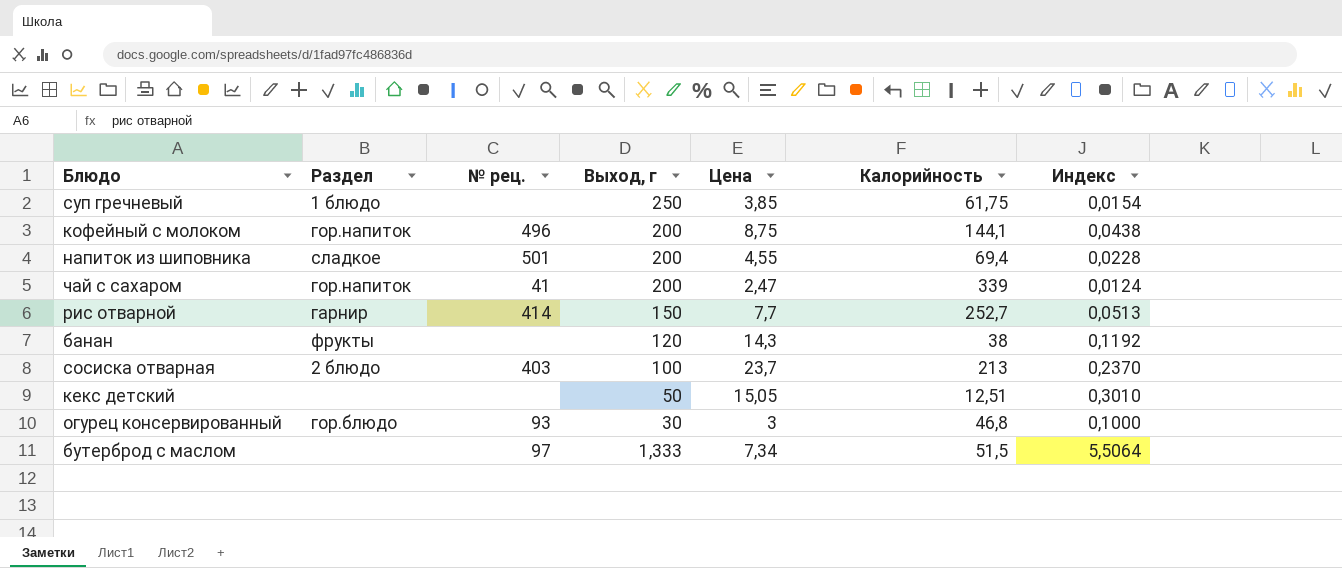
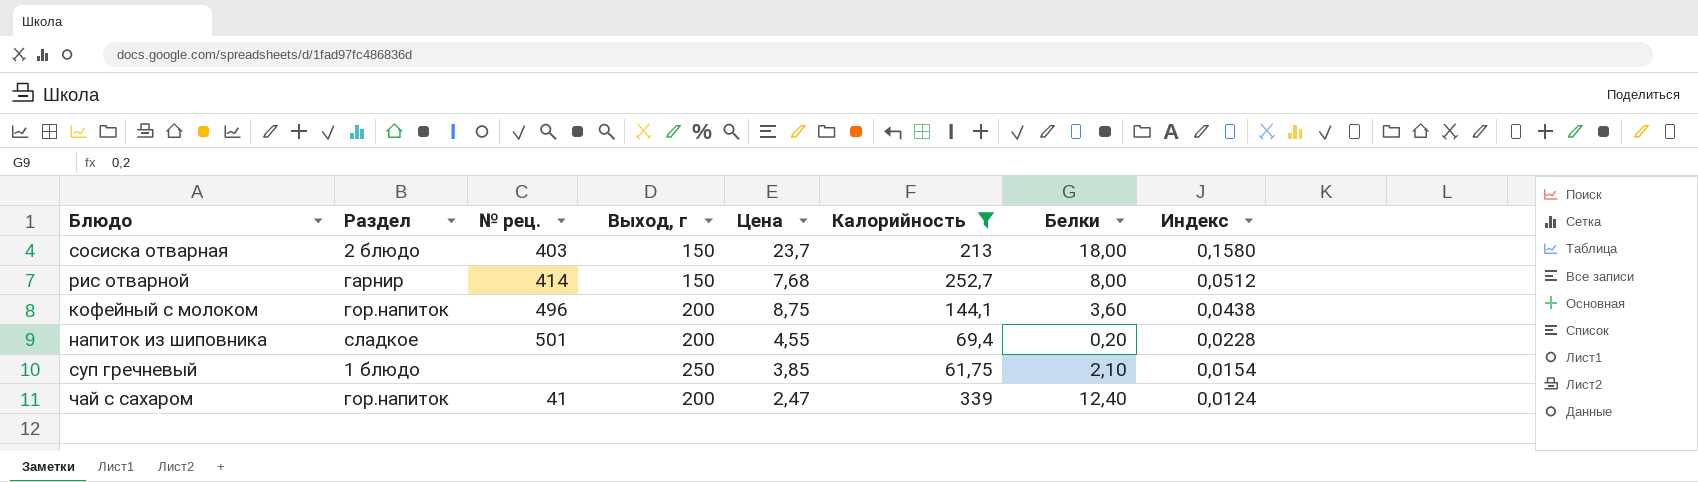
filter: none -> Калорийность >= 61,75
row order: Выход, г descending -> Индекс descending
column Белки | position: none -> 7
сосиска отварная | Выход, г: 100 -> 150
сосиска отварная | Индекс: 0,2370 -> 0,1580
рис отварной | Цена: 7,7 -> 7,68
рис отварной | Индекс: 0,0513 -> 0,0512

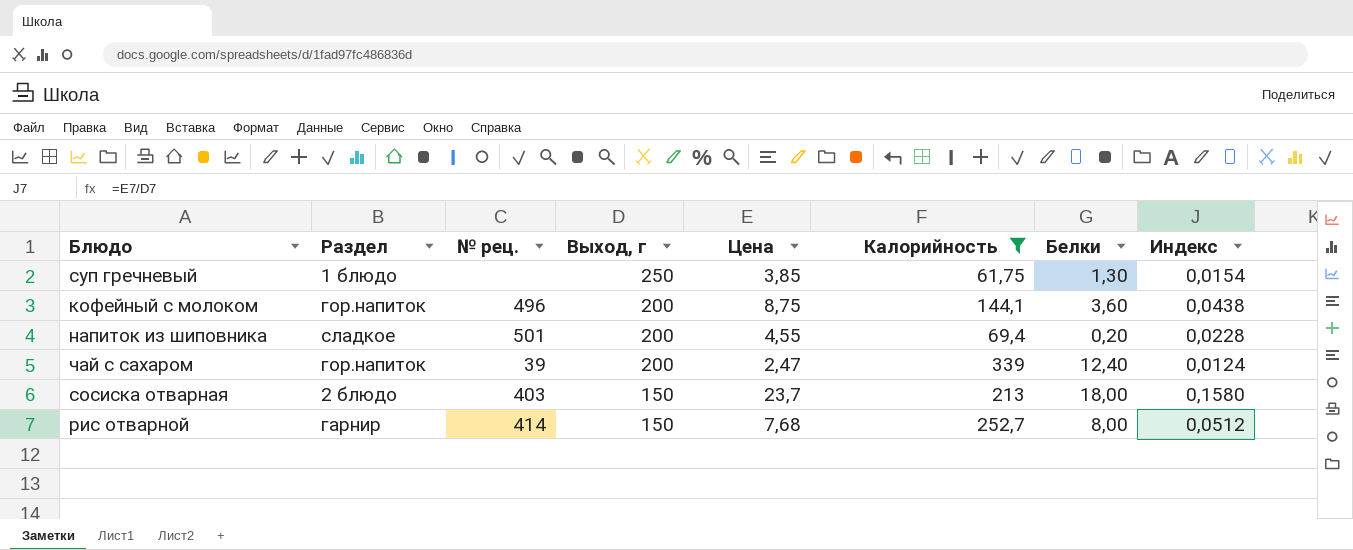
row order: Индекс descending -> Выход, г descending
суп гречневый | Белки: 2,10 -> 1,30
чай с сахаром | № рец.: 41 -> 39

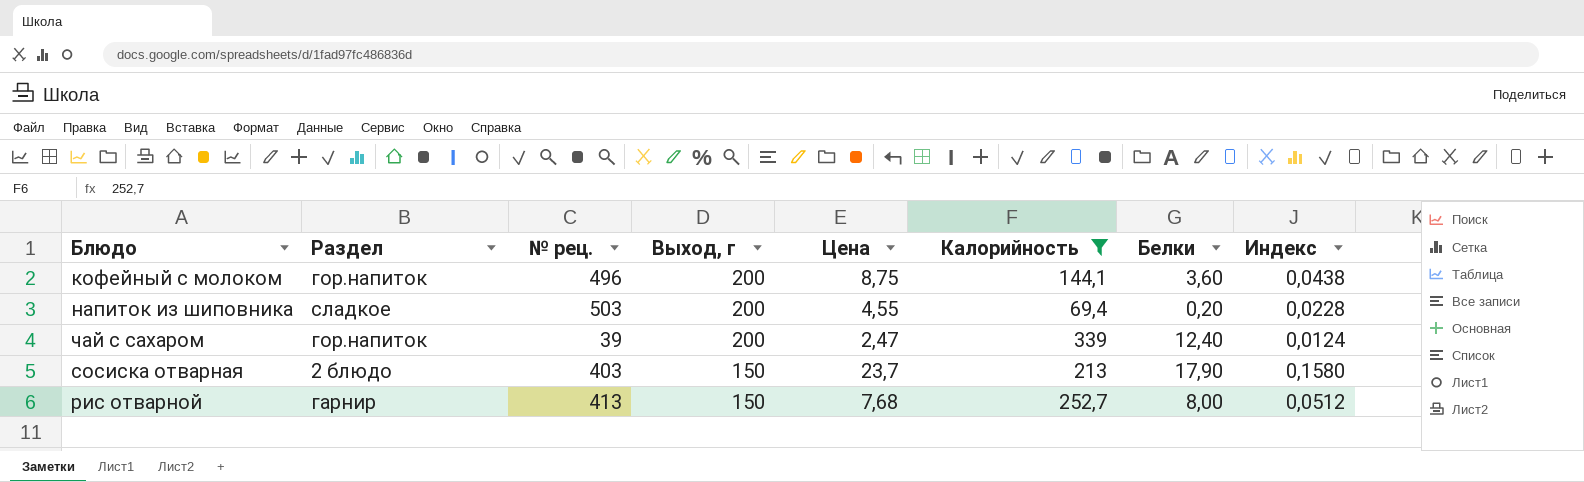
row суп гречневый: 1 блюдо | none | 250 | 3,85 | 61,75 | 1,30 | 0,0154 -> none
напиток из шиповника | № рец.: 501 -> 503
сосиска отварная | Белки: 18,00 -> 17,90
рис отварной | № рец.: 414 -> 413

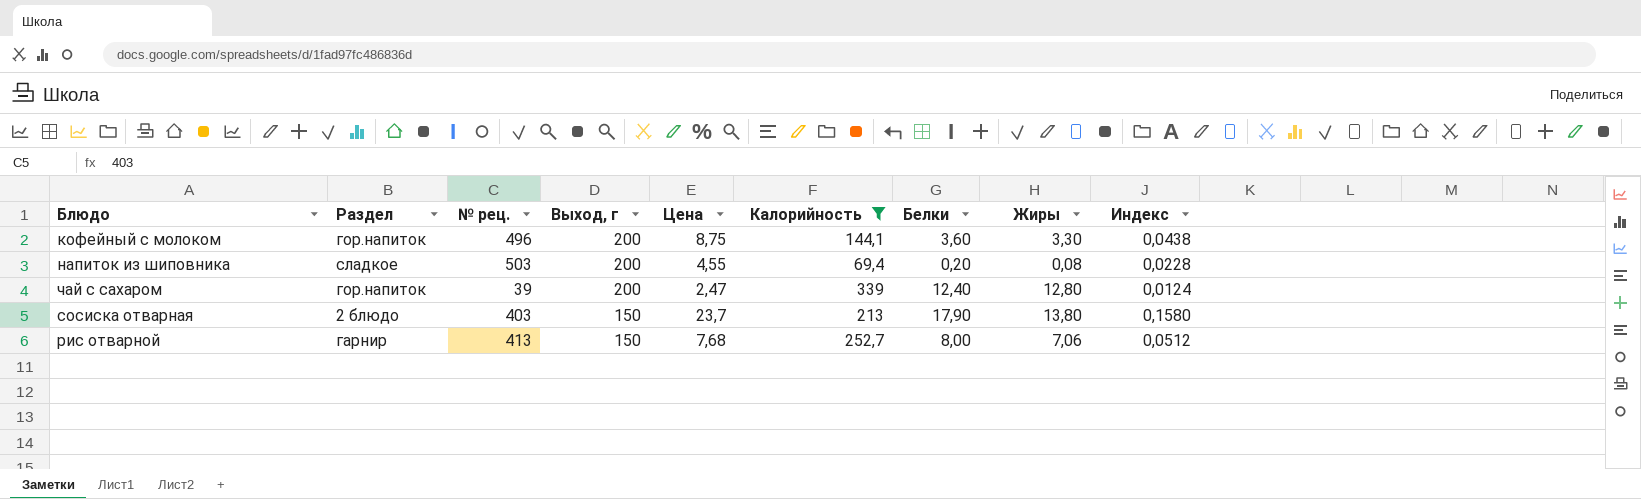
column Жиры | position: none -> 8

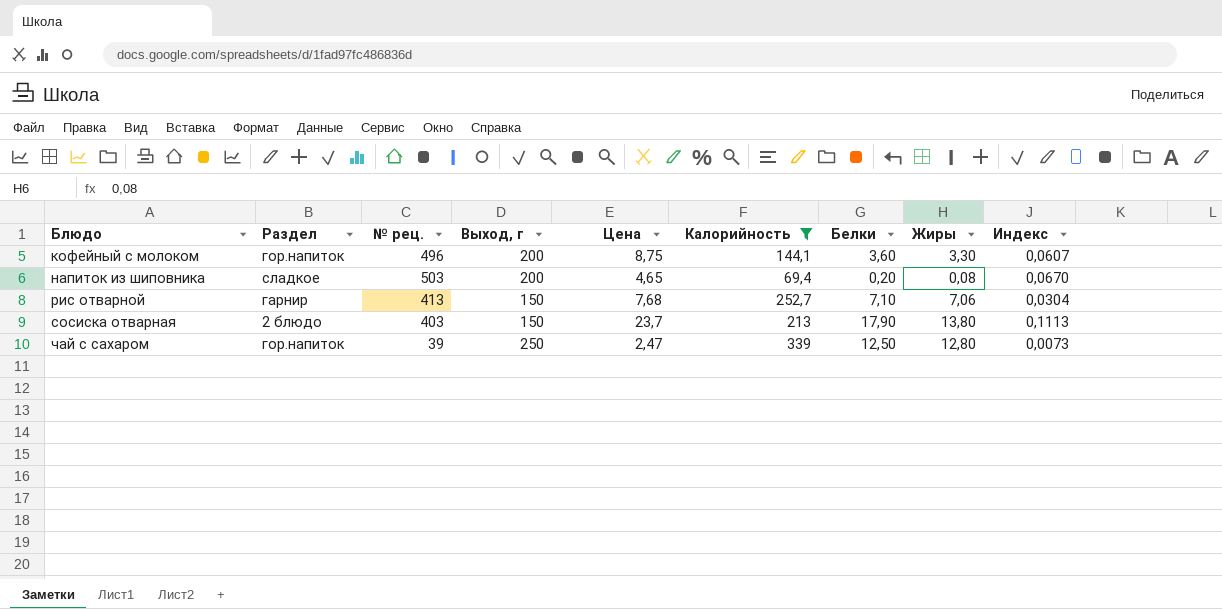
row order: Выход, г descending -> Блюдо ascending
column Индекс | formula: [Цена] / [Выход, г] -> [Цена] / [Калорийность]
напиток из шиповника | Цена: 4,55 -> 4,65
рис отварной | Белки: 8,00 -> 7,10
чай с сахаром | Выход, г: 200 -> 250
чай с сахаром | Белки: 12,40 -> 12,50

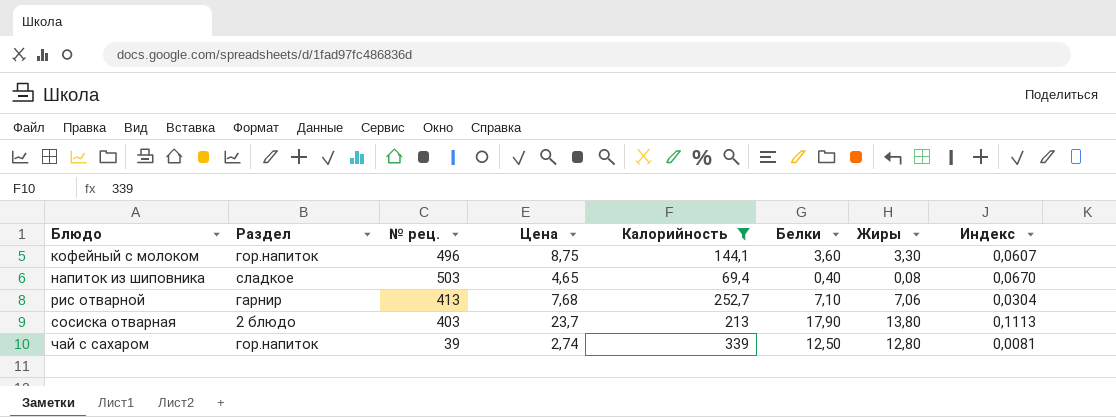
column Выход, г | position: 4 -> none
напиток из шиповника | Белки: 0,20 -> 0,40
чай с сахаром | Цена: 2,47 -> 2,74
чай с сахаром | Индекс: 0,0073 -> 0,0081

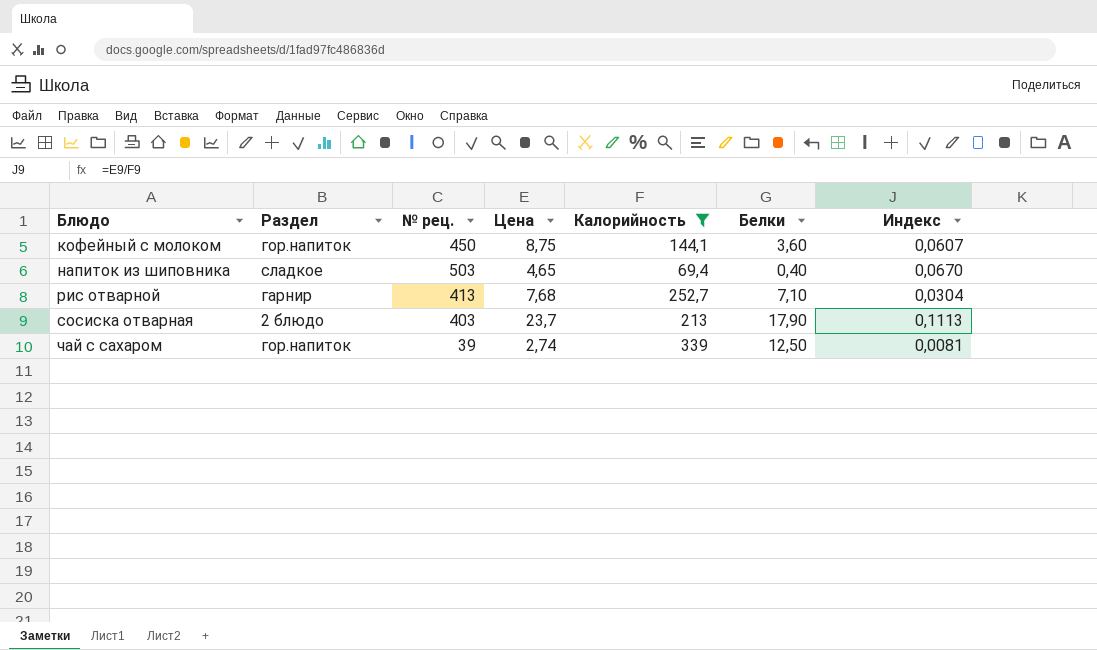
column Жиры | position: 7 -> none
кофейный с молоком | № рец.: 496 -> 450

